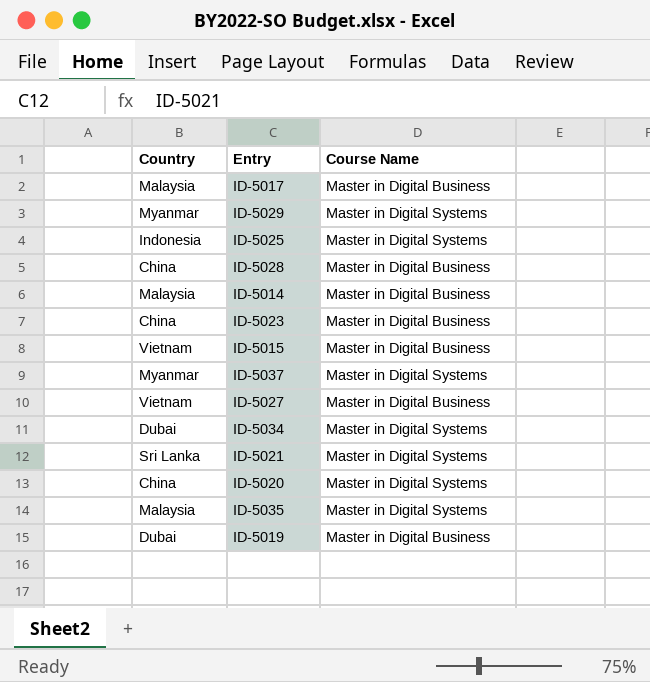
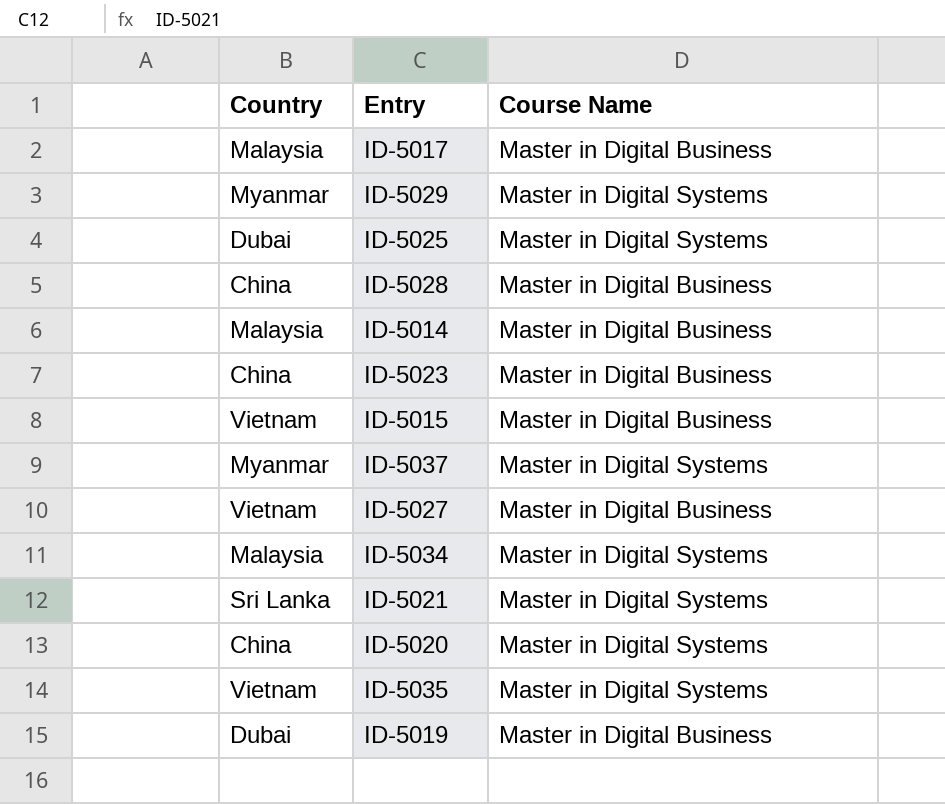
ID-5025 | Country: Indonesia -> Dubai
ID-5034 | Country: Dubai -> Malaysia
ID-5035 | Country: Malaysia -> Vietnam

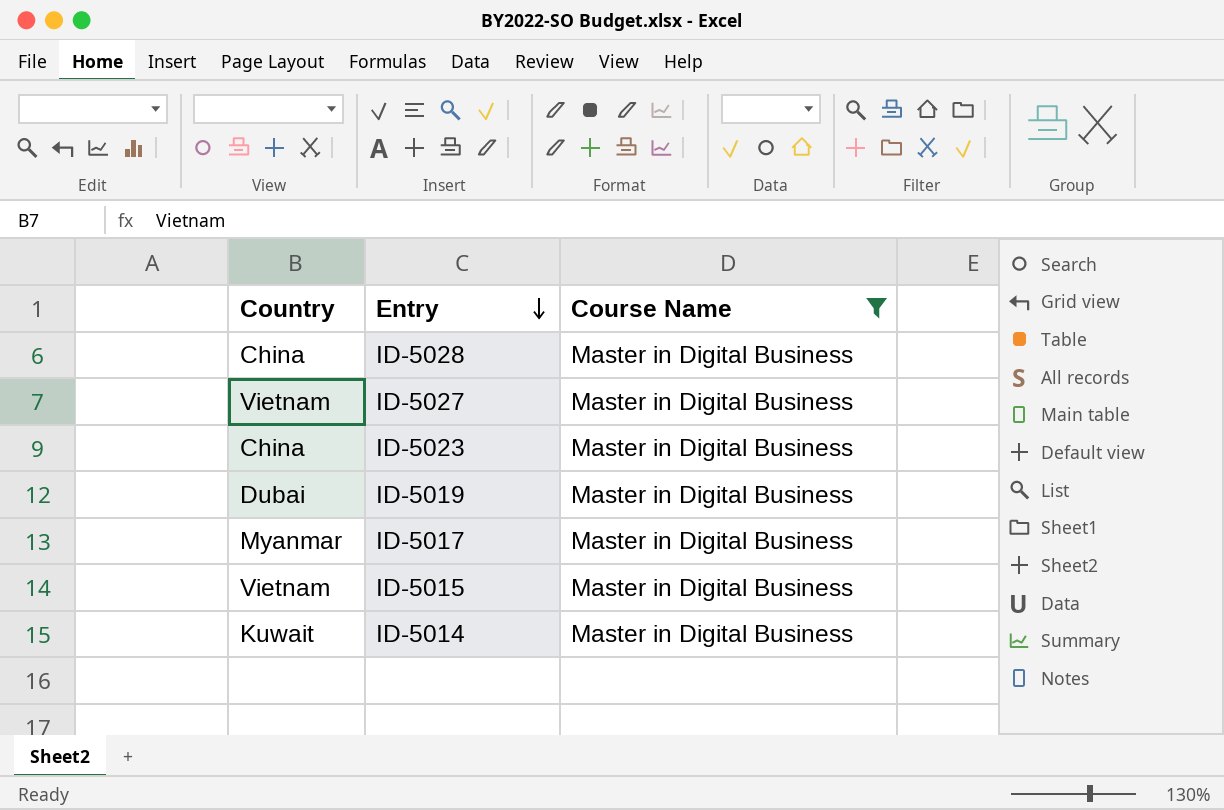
filter: none -> Course Name = Master in Digital Business
row order: none -> Entry descending
ID-5017 | Country: Malaysia -> Myanmar
ID-5014 | Country: Malaysia -> Kuwait

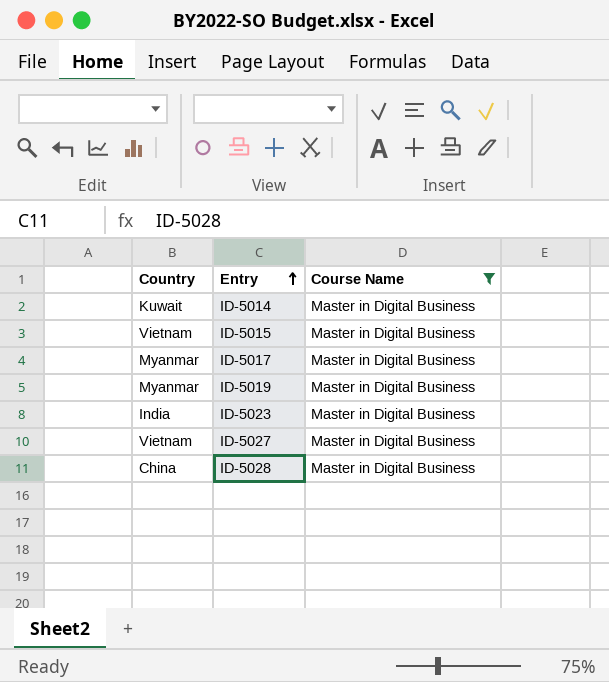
row order: Entry descending -> Entry ascending
ID-5019 | Country: Dubai -> Myanmar
ID-5023 | Country: China -> India

